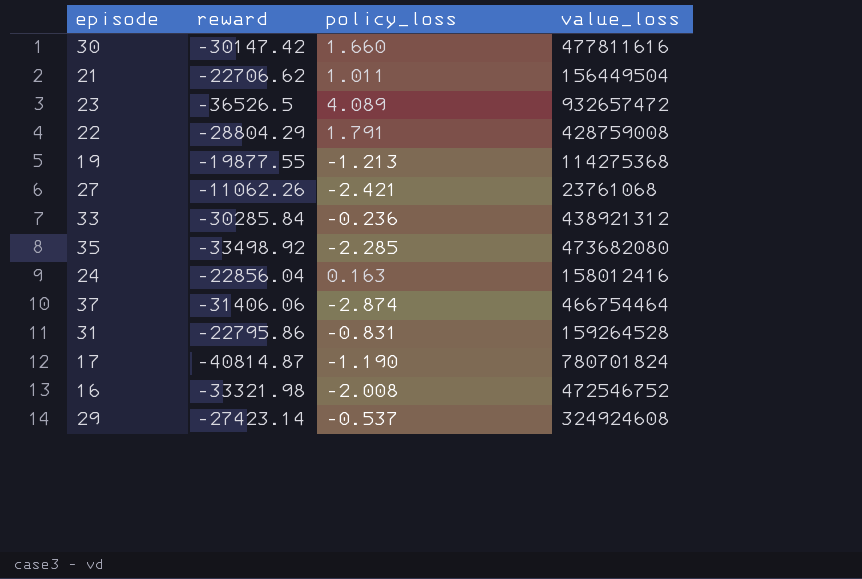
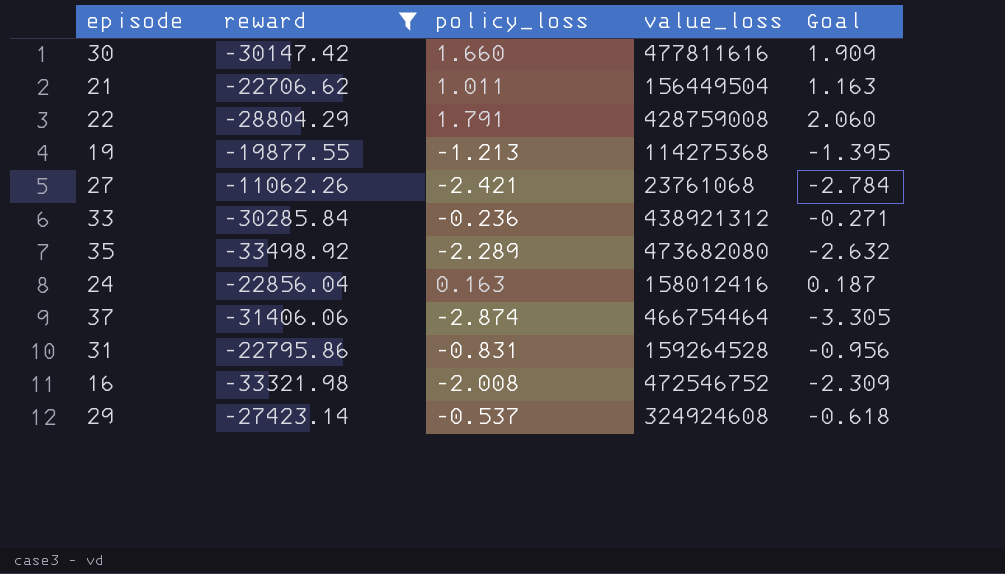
filter: none -> reward >= -33498.92
column Goal | formula: none -> [policy_loss] * 1.15
35 | policy_loss: -2.285 -> -2.289

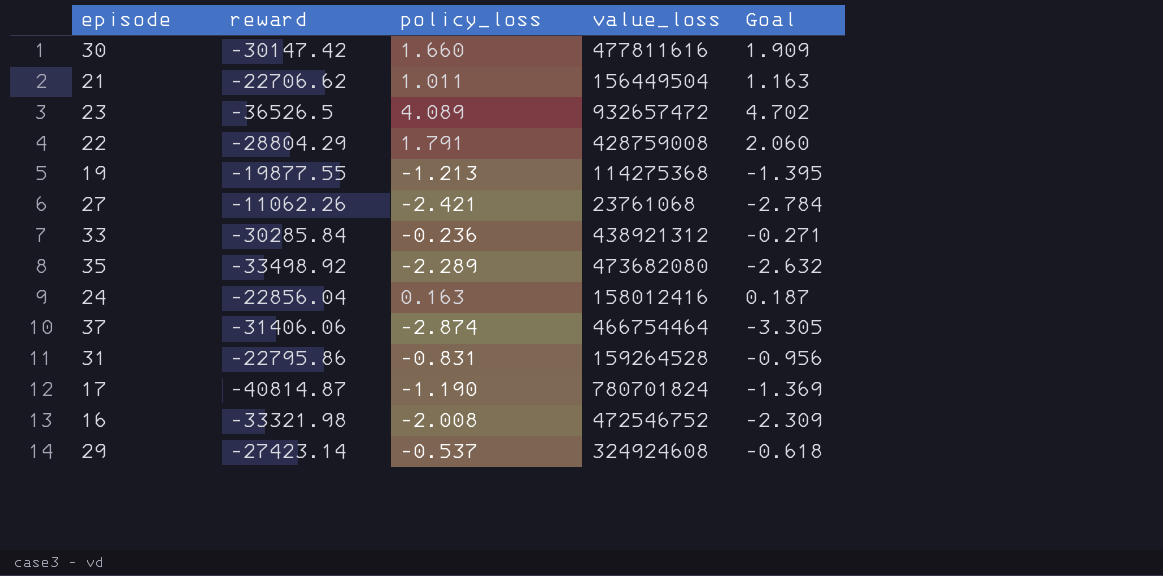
filter: reward >= -33498.92 -> none

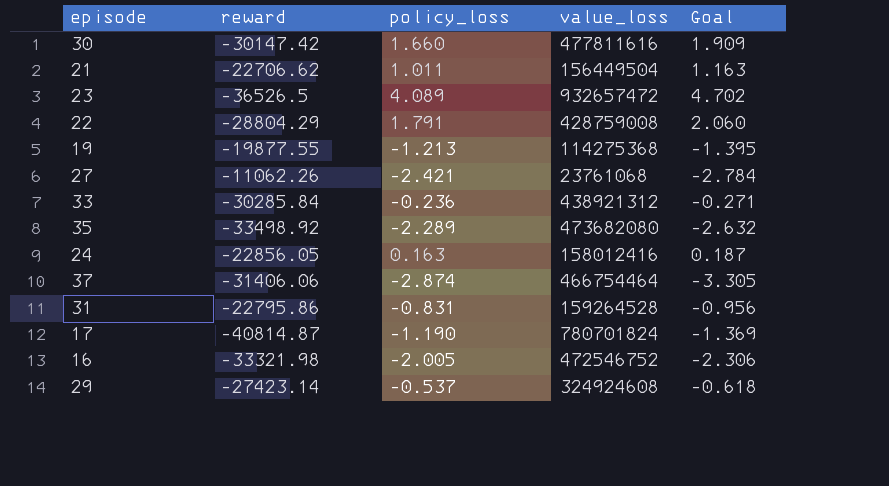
24 | reward: -22856.04 -> -22856.05
16 | policy_loss: -2.008 -> -2.005
16 | Goal: -2.309 -> -2.306

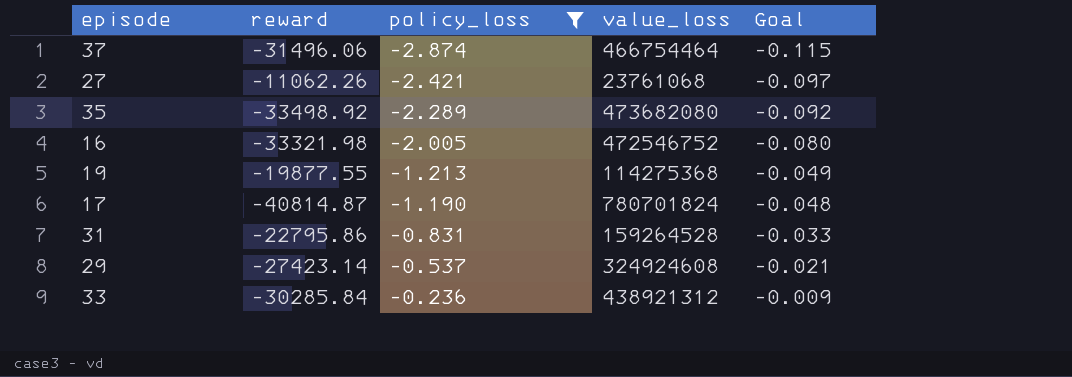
filter: none -> policy_loss <= -0.236
row order: none -> policy_loss ascending
column Goal | formula: [policy_loss] * 1.15 -> [policy_loss] * 0.04
37 | reward: -31406.06 -> -31496.06

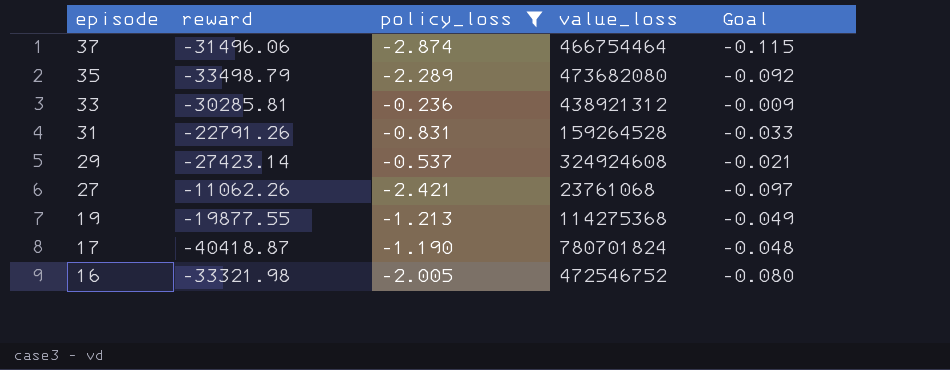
row order: policy_loss ascending -> episode descending
35 | reward: -33498.92 -> -33498.79
33 | reward: -30285.84 -> -30285.81
31 | reward: -22795.86 -> -22791.26
17 | reward: -40814.87 -> -40418.87

